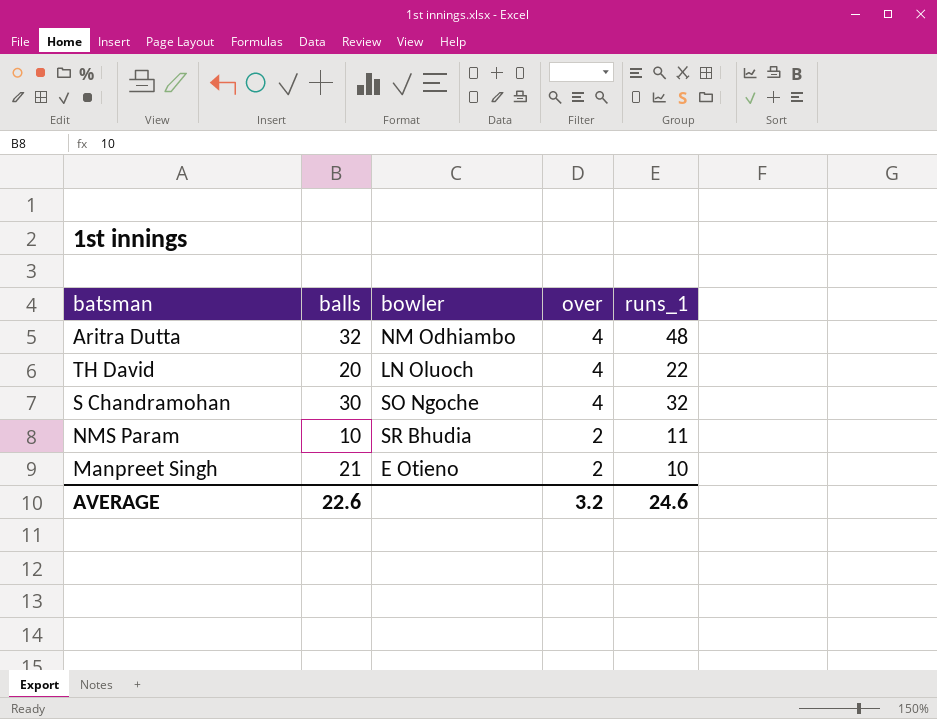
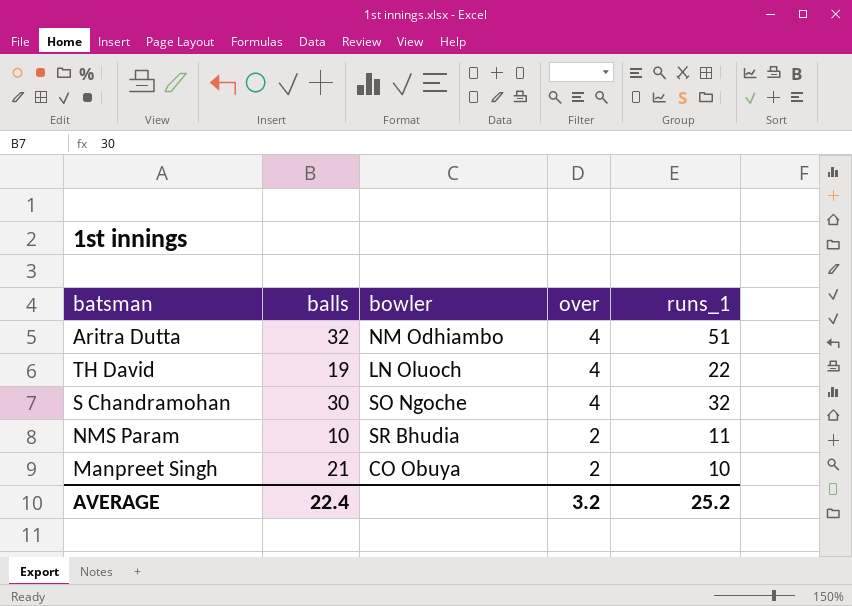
Aritra Dutta | runs_1: 48 -> 51
TH David | balls: 20 -> 19
Manpreet Singh | bowler: E Otieno -> CO Obuya
AVERAGE | balls: 22.6 -> 22.4
AVERAGE | runs_1: 24.6 -> 25.2

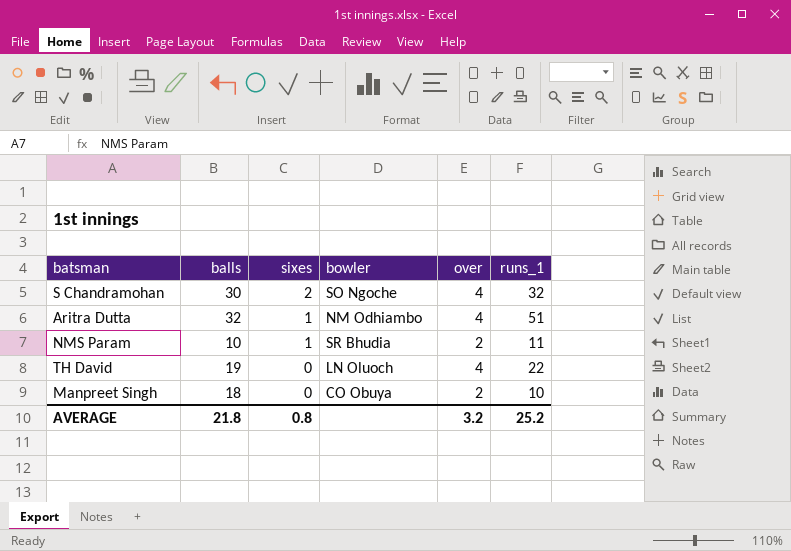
row order: over descending -> sixes descending
column sixes | position: none -> 3
Manpreet Singh | balls: 21 -> 18
AVERAGE | balls: 22.4 -> 21.8

